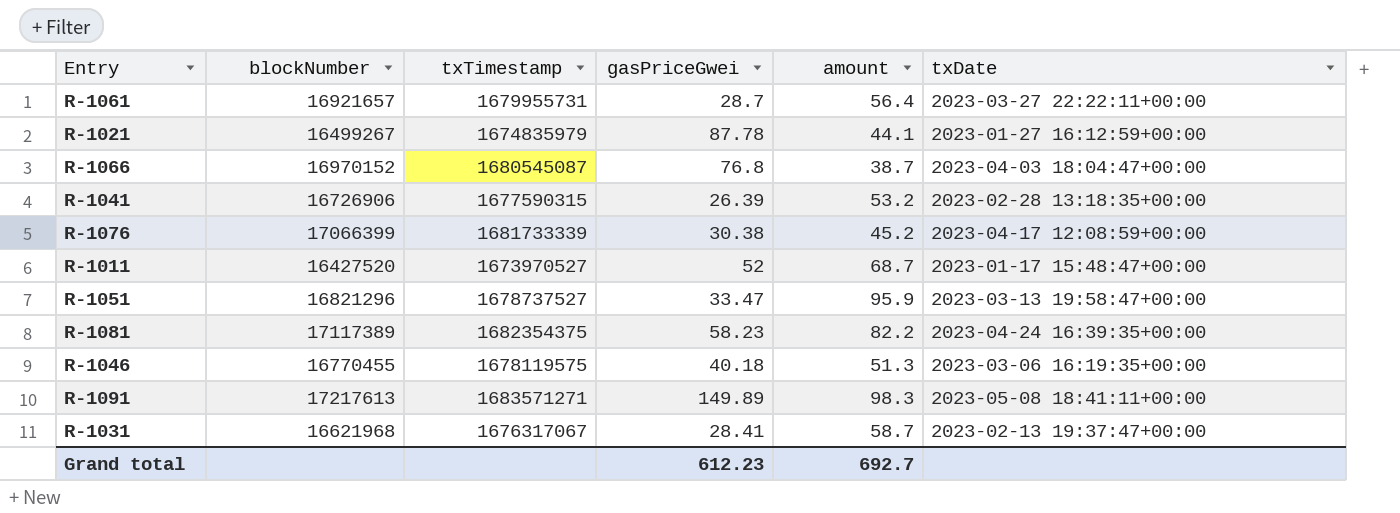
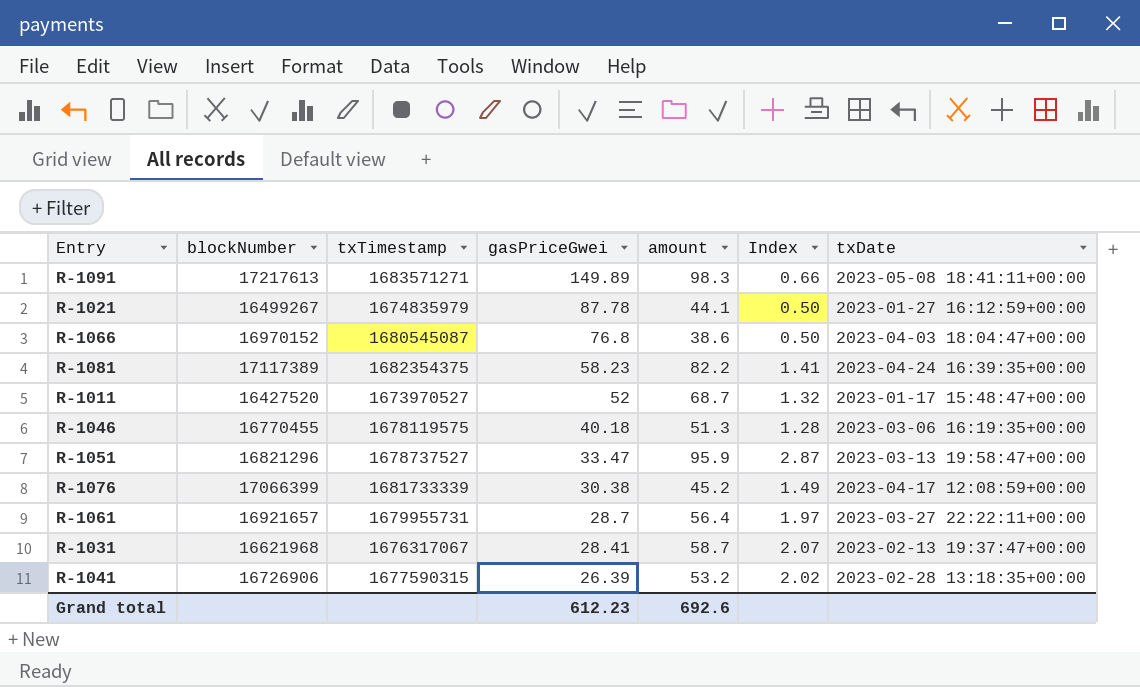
row order: none -> gasPriceGwei descending
column Index | formula: none -> [amount] / [gasPriceGwei]
R-1066 | amount: 38.7 -> 38.6
Grand total | amount: 692.7 -> 692.6

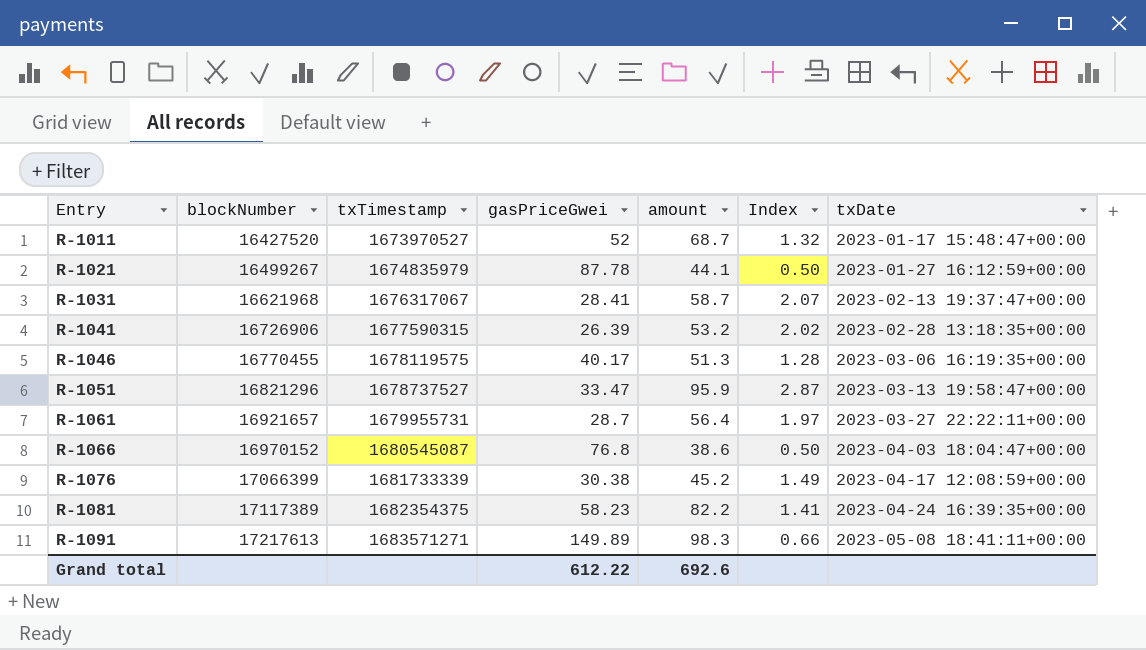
row order: gasPriceGwei descending -> Entry ascending
R-1046 | gasPriceGwei: 40.18 -> 40.17
Grand total | gasPriceGwei: 612.23 -> 612.22

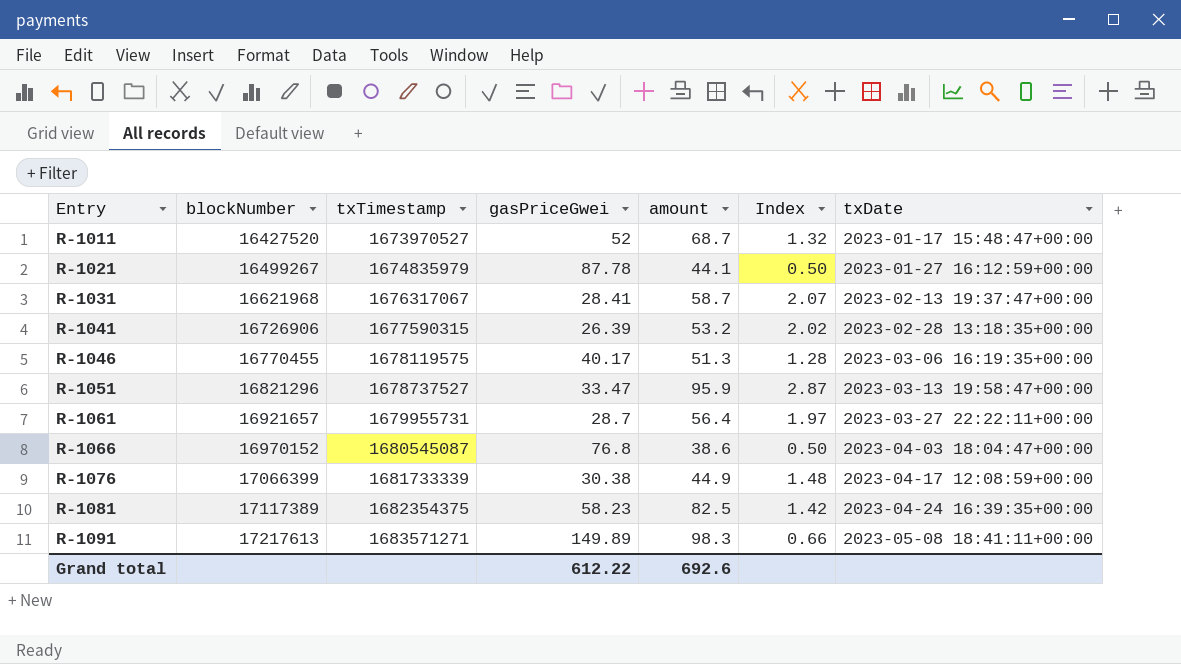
R-1076 | amount: 45.2 -> 44.9
R-1076 | Index: 1.49 -> 1.48
R-1081 | amount: 82.2 -> 82.5
R-1081 | Index: 1.41 -> 1.42

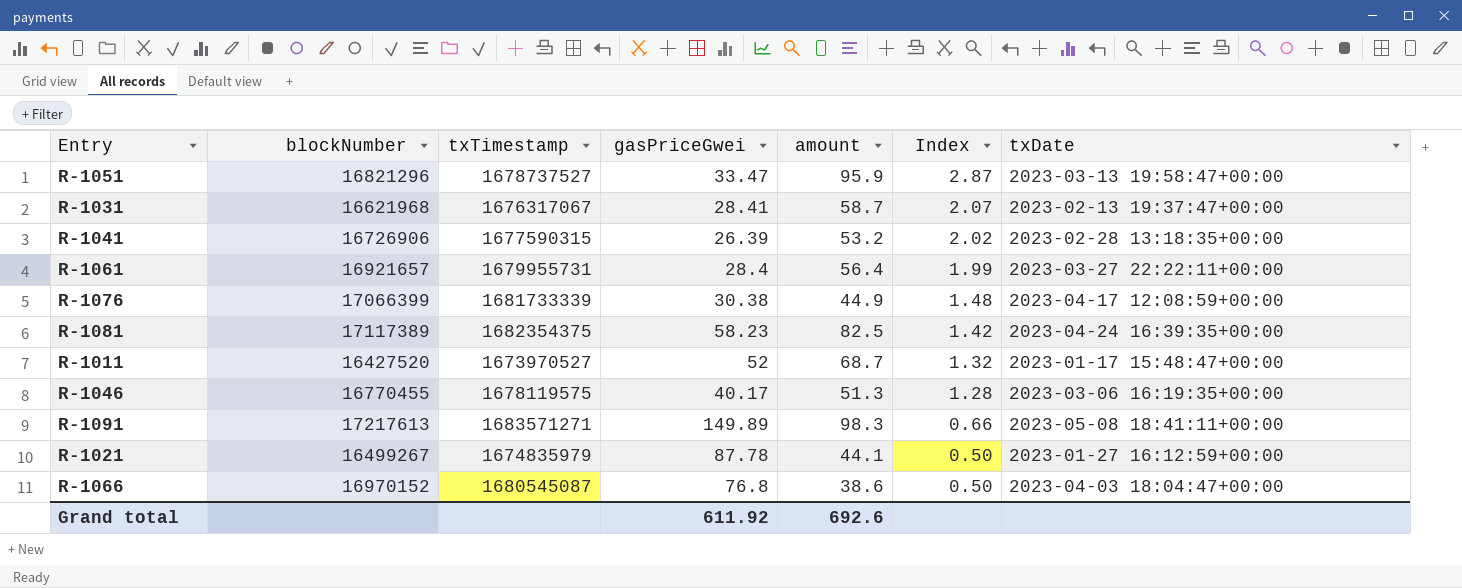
row order: Entry ascending -> Index descending
R-1061 | gasPriceGwei: 28.7 -> 28.4
R-1061 | Index: 1.97 -> 1.99
Grand total | gasPriceGwei: 612.22 -> 611.92

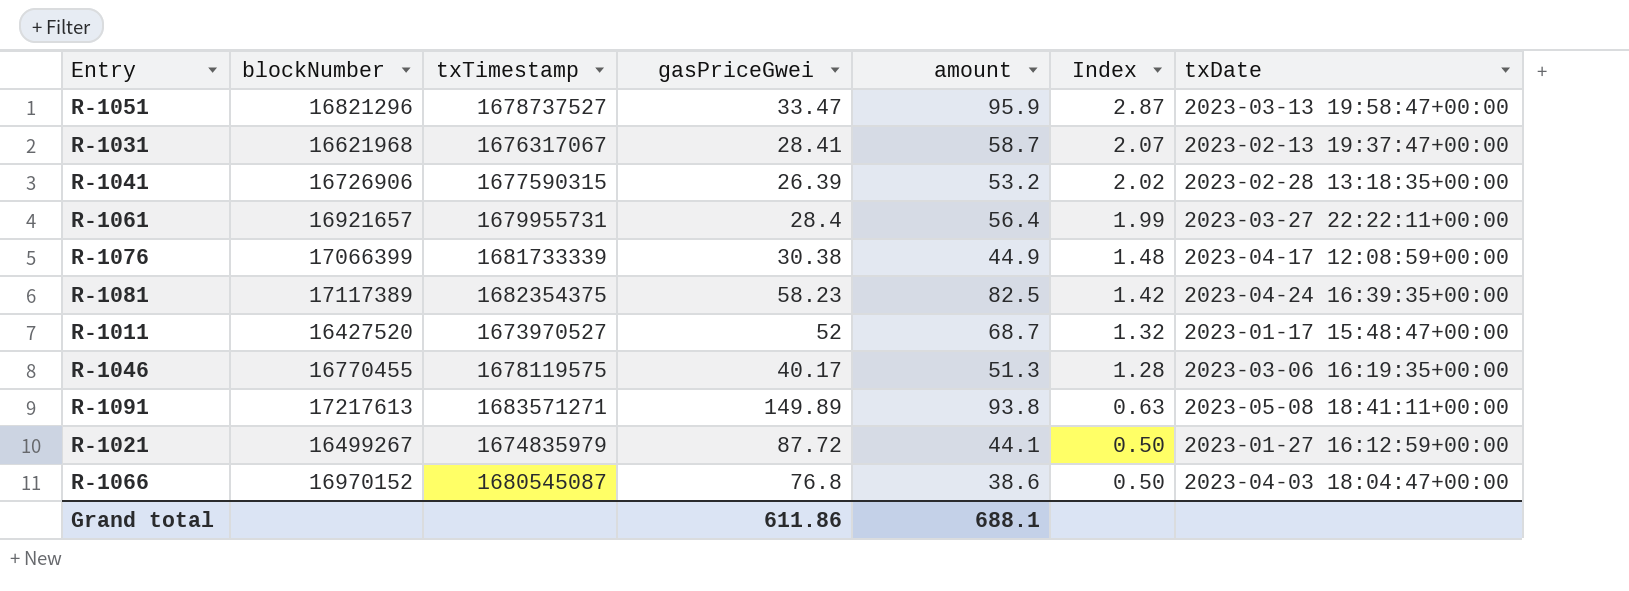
R-1091 | amount: 98.3 -> 93.8
R-1091 | Index: 0.66 -> 0.63
R-1021 | gasPriceGwei: 87.78 -> 87.72
Grand total | gasPriceGwei: 611.92 -> 611.86
Grand total | amount: 692.6 -> 688.1

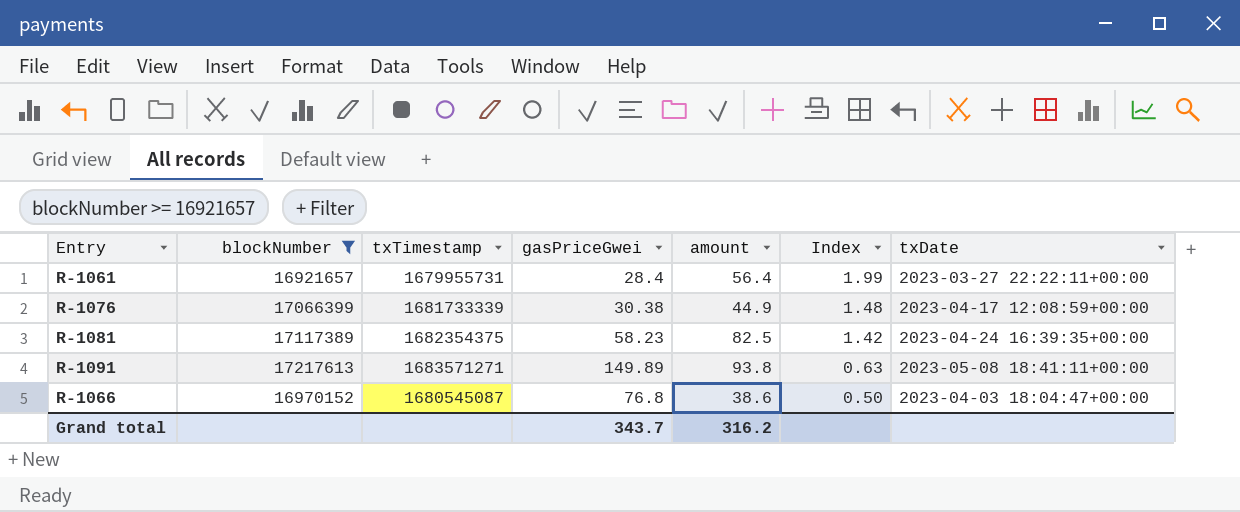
filter: none -> blockNumber >= 16921657
Grand total | gasPriceGwei: 611.86 -> 343.7
Grand total | amount: 688.1 -> 316.2

